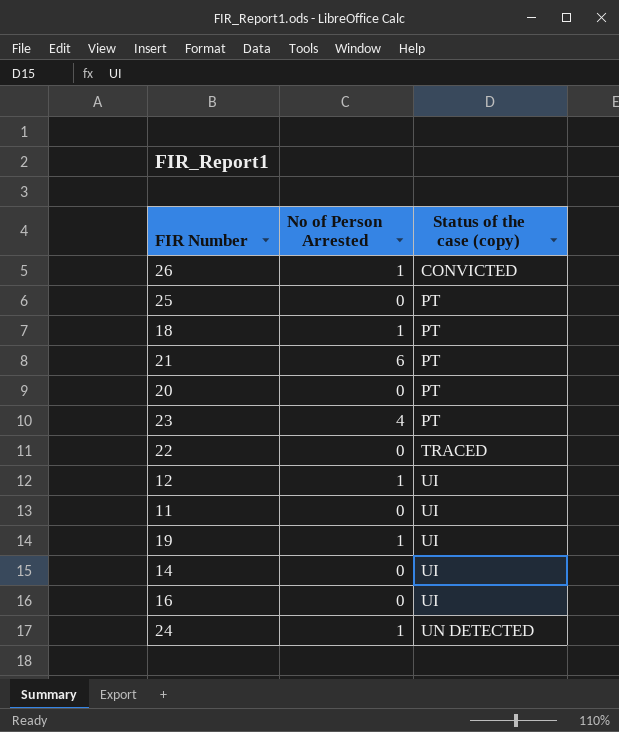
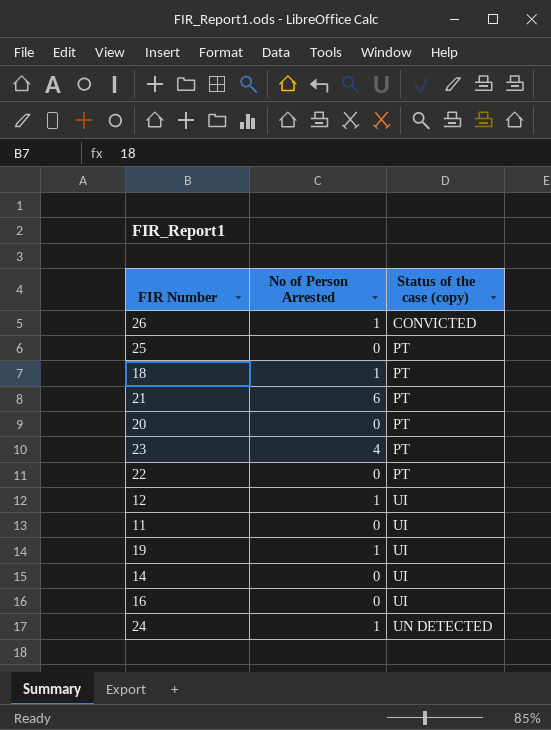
22 | Status of the case (copy): TRACED -> PT

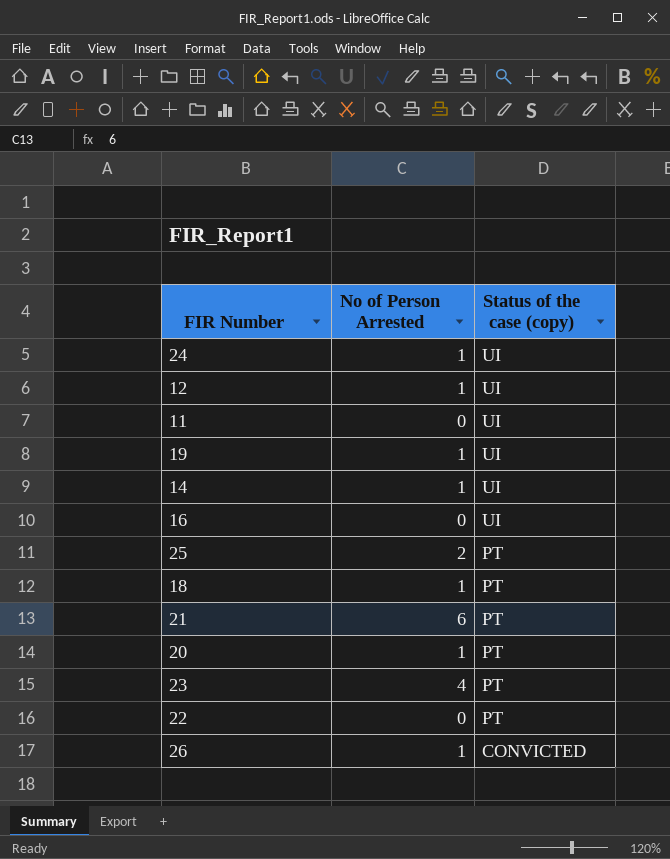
row order: Status of the case (copy) ascending -> Status of the case (copy) descending
24 | Status of the case (copy): UN DETECTED -> UI
14 | No of Person Arrested: 0 -> 1
25 | No of Person Arrested: 0 -> 2
20 | No of Person Arrested: 0 -> 1

